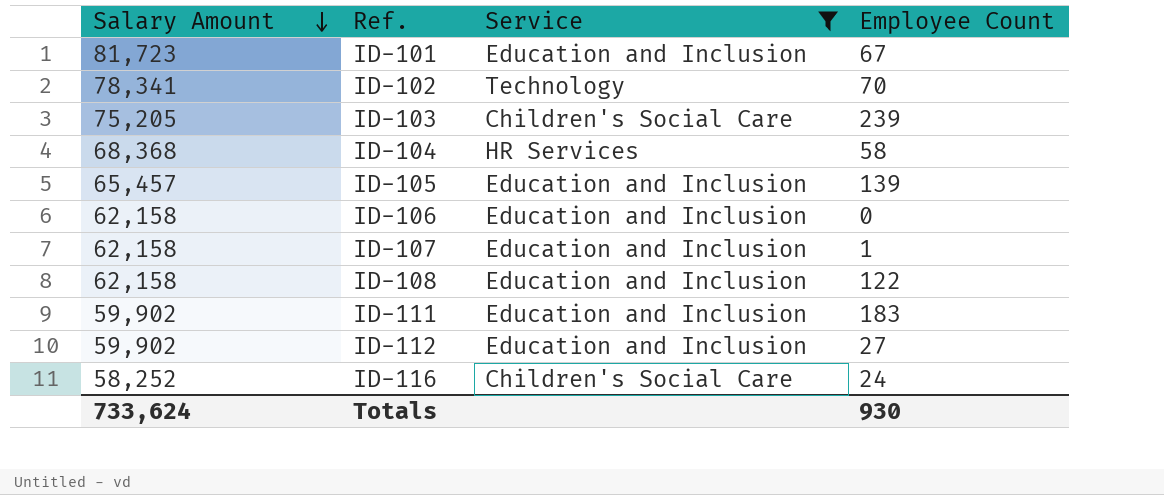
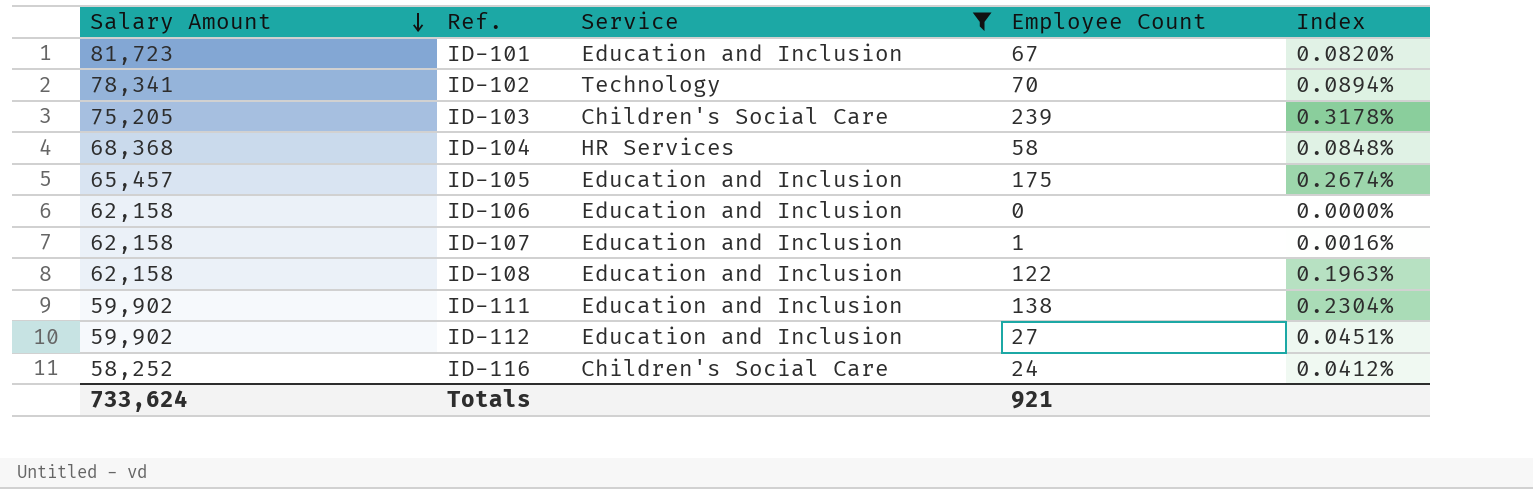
column Index | formula: none -> [Employee Count] / [Salary Amount]
ID-105 | Employee Count: 139 -> 175
ID-111 | Employee Count: 183 -> 138
Totals | Employee Count: 930 -> 921

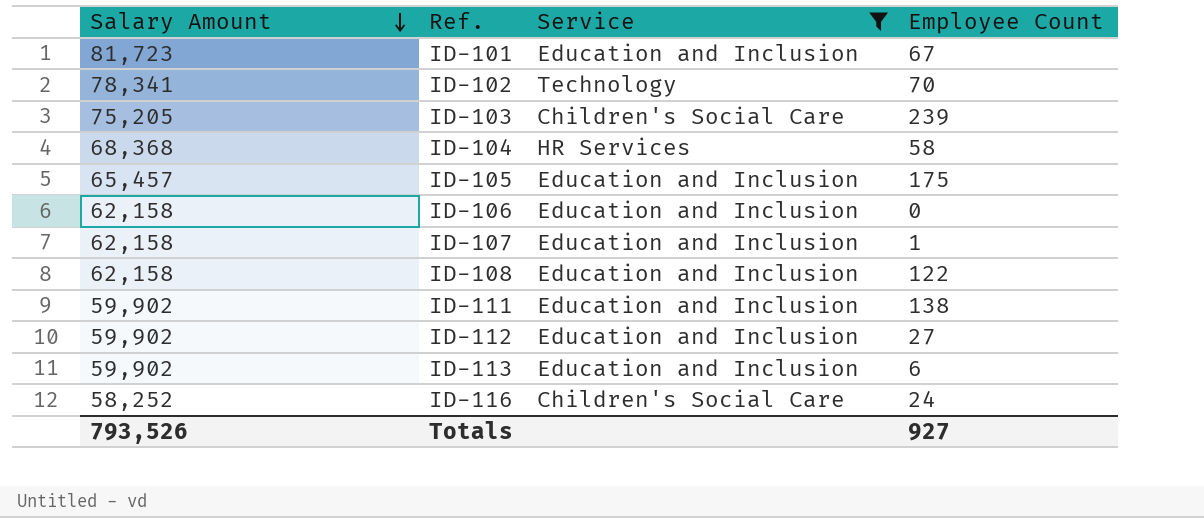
column Index | formula: [Employee Count] / [Salary Amount] -> none
row ID-113: none -> 59,902 | Education and Inclusion | 6
Totals | Salary Amount: 733,624 -> 793,526
Totals | Employee Count: 921 -> 927

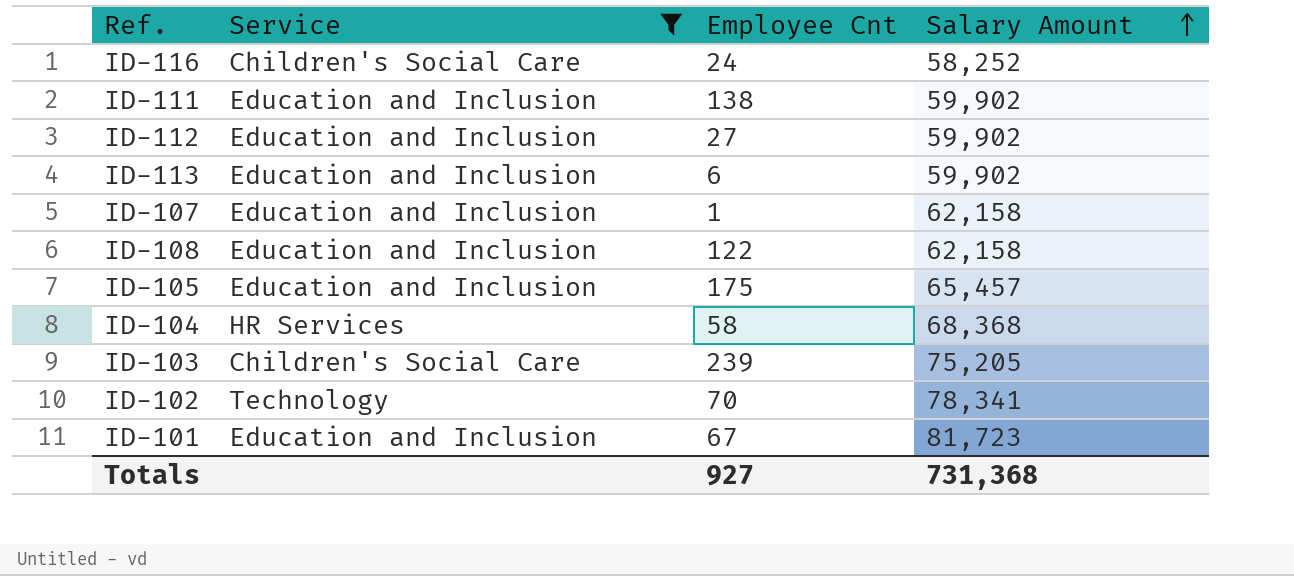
row order: Salary Amount descending -> Salary Amount ascending
column name: Employee Count -> Employee Cnt
column Salary Amount | position: 1 -> 4
row ID-106: 62,158 | Education and Inclusion | 0 -> none
Totals | Salary Amount: 793,526 -> 731,368

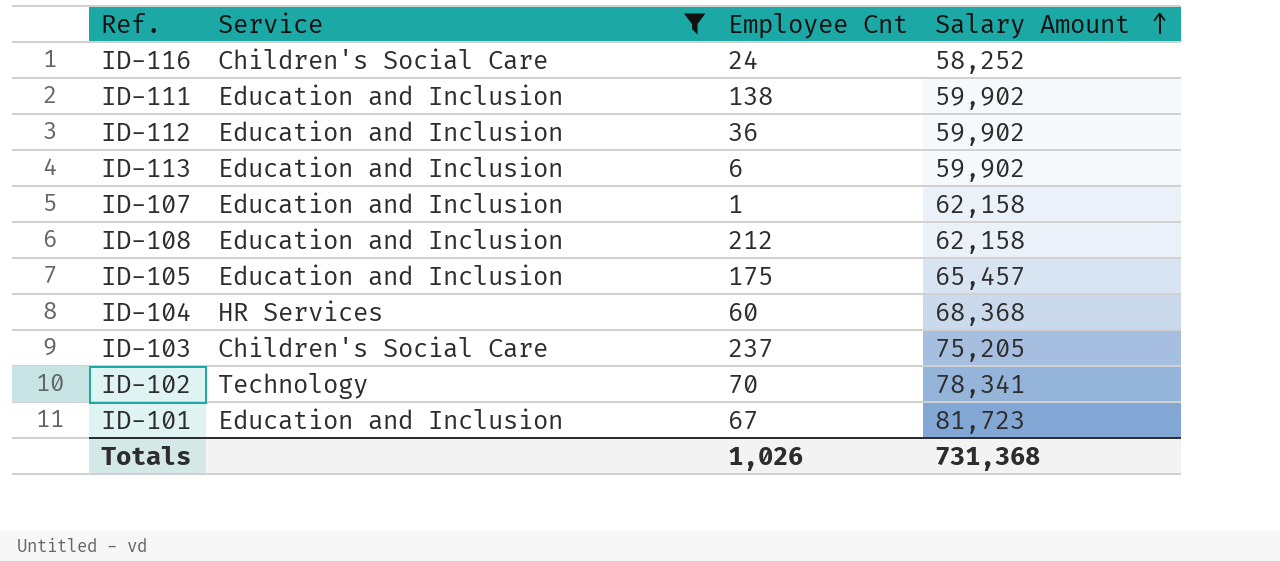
ID-112 | Employee Cnt: 27 -> 36
ID-108 | Employee Cnt: 122 -> 212
ID-104 | Employee Cnt: 58 -> 60
ID-103 | Employee Cnt: 239 -> 237
Totals | Employee Cnt: 927 -> 1,026

